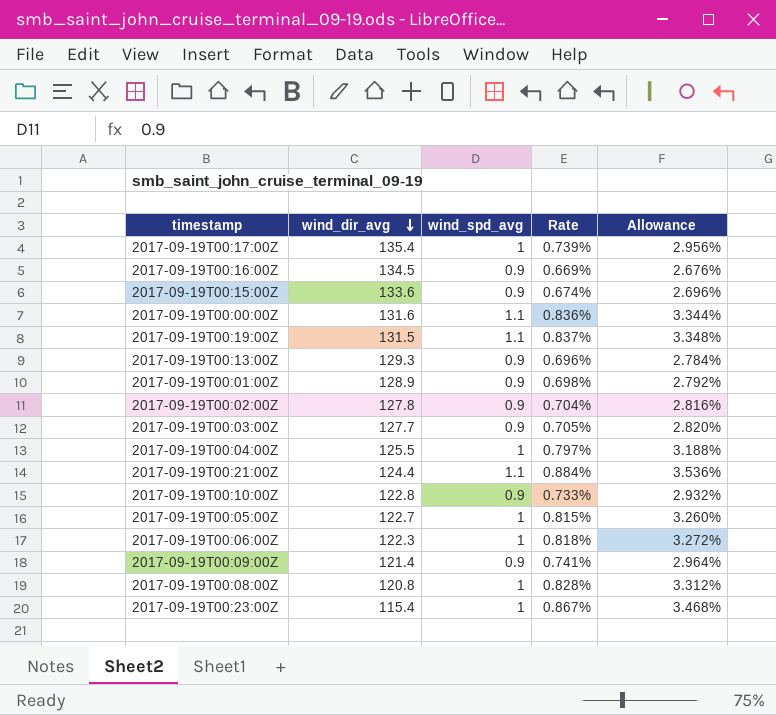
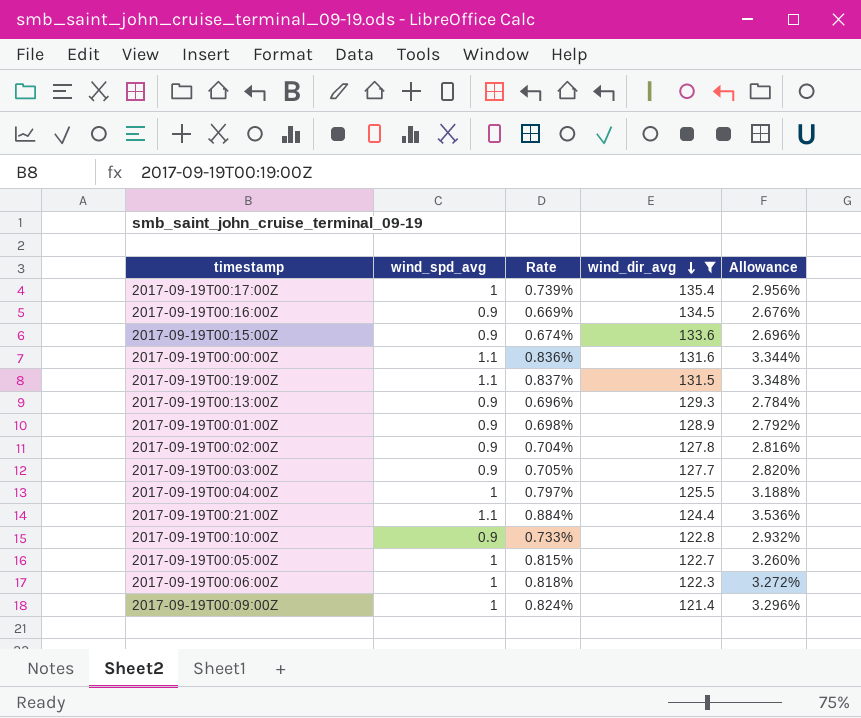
filter: none -> wind_dir_avg >= 121.4
column wind_dir_avg | position: 2 -> 4
2017-09-19T00:09:00Z | wind_spd_avg: 0.9 -> 1
2017-09-19T00:09:00Z | Rate: 0.741% -> 0.824%
2017-09-19T00:09:00Z | Allowance: 2.964% -> 3.296%

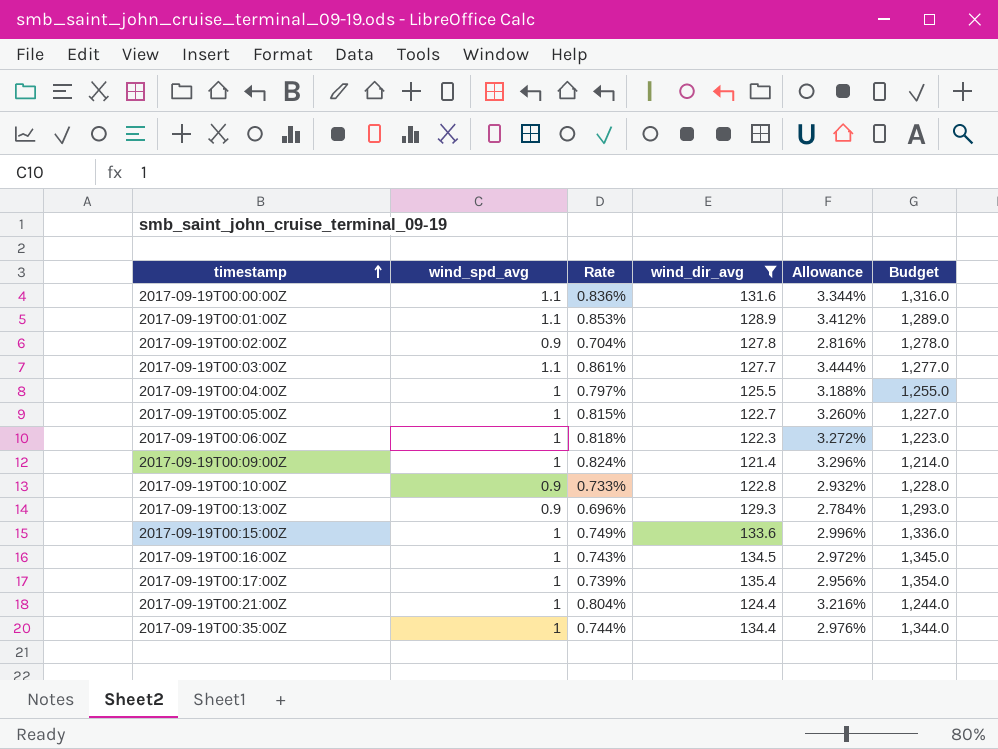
row order: wind_dir_avg descending -> timestamp ascending
column Budget | formula: none -> [wind_dir_avg] * 10
row 2017-09-19T00:19:00Z: 1.1 | 0.837% | 131.5 | 3.348% -> none
2017-09-19T00:01:00Z | wind_spd_avg: 0.9 -> 1.1
2017-09-19T00:01:00Z | Rate: 0.698% -> 0.853%
2017-09-19T00:01:00Z | Allowance: 2.792% -> 3.412%
2017-09-19T00:03:00Z | wind_spd_avg: 0.9 -> 1.1
2017-09-19T00:03:00Z | Rate: 0.705% -> 0.861%
2017-09-19T00:03:00Z | Allowance: 2.820% -> 3.444%
2017-09-19T00:15:00Z | wind_spd_avg: 0.9 -> 1
2017-09-19T00:15:00Z | Rate: 0.674% -> 0.749%
2017-09-19T00:15:00Z | Allowance: 2.696% -> 2.996%
2017-09-19T00:16:00Z | wind_spd_avg: 0.9 -> 1
2017-09-19T00:16:00Z | Rate: 0.669% -> 0.743%
2017-09-19T00:16:00Z | Allowance: 2.676% -> 2.972%
2017-09-19T00:21:00Z | wind_spd_avg: 1.1 -> 1
2017-09-19T00:21:00Z | Rate: 0.884% -> 0.804%
2017-09-19T00:21:00Z | Allowance: 3.536% -> 3.216%
row 2017-09-19T00:35:00Z: none -> 1 | 0.744% | 134.4 | 2.976% | 1,344.0

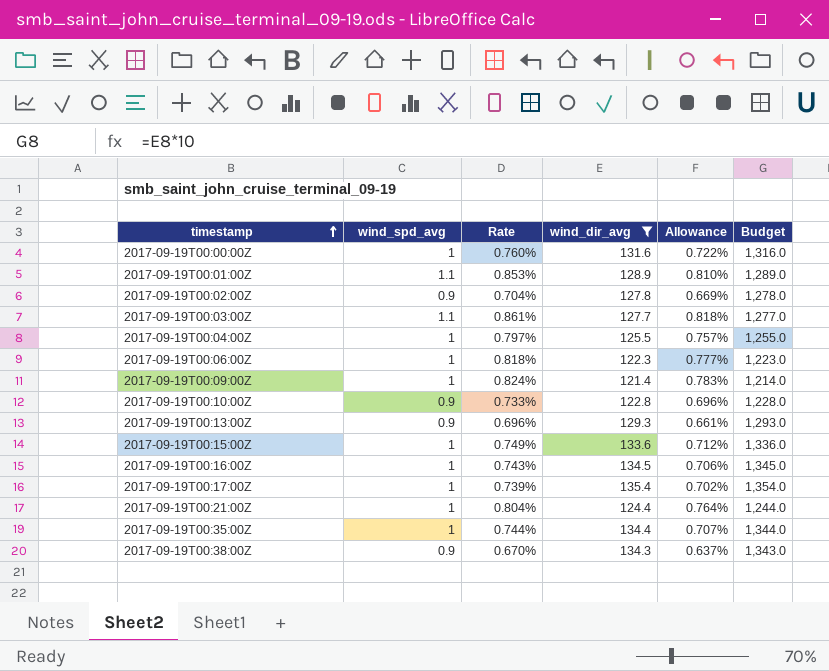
column Allowance | formula: [Rate] * 4 -> [Rate] * 0.95
row 2017-09-19T00:05:00Z: 1 | 0.815% | 122.7 | 3.260% | 1,227.0 -> none
2017-09-19T00:00:00Z | wind_spd_avg: 1.1 -> 1
2017-09-19T00:00:00Z | Rate: 0.836% -> 0.760%
row 2017-09-19T00:38:00Z: none -> 0.9 | 0.670% | 134.3 | 0.637% | 1,343.0

